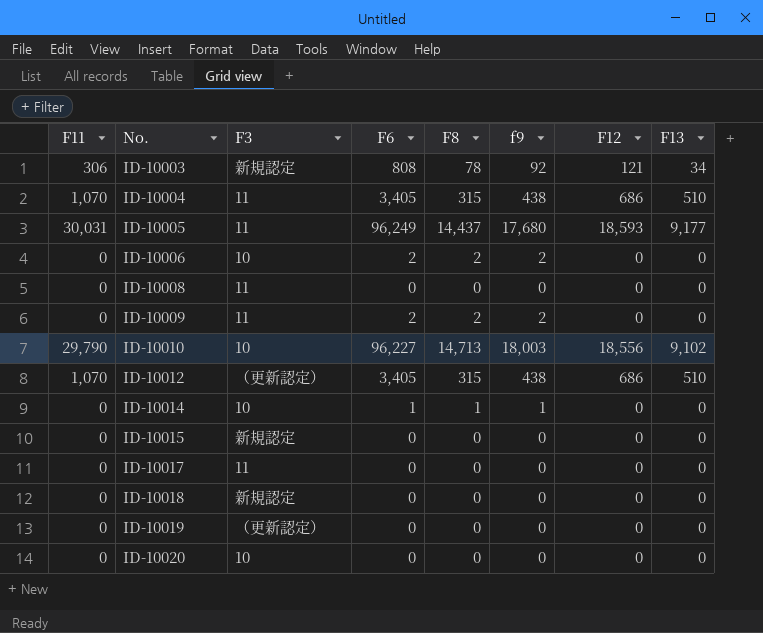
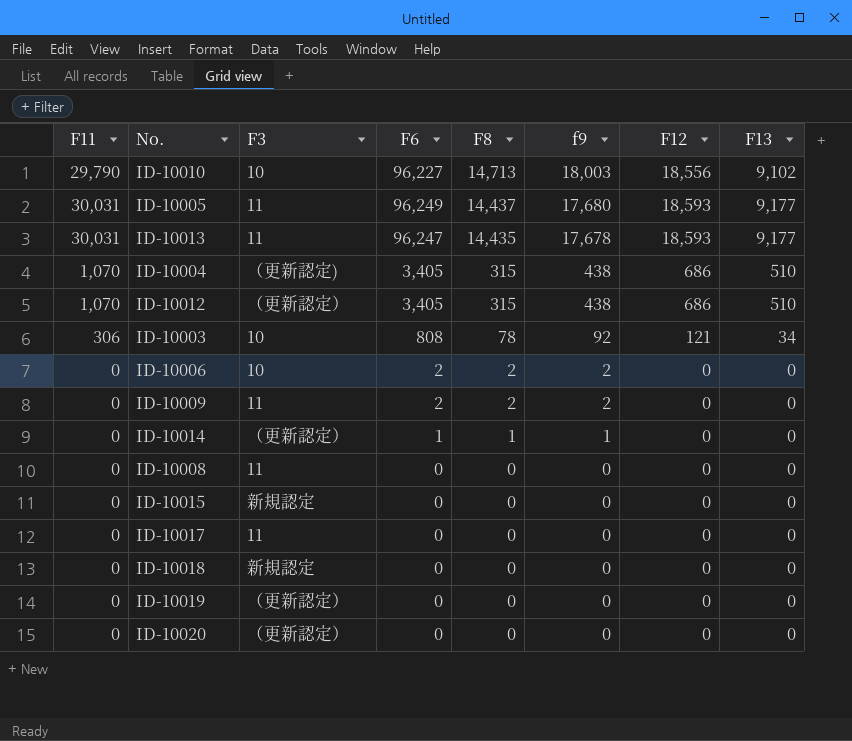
row order: No. ascending -> F8 descending
row ID-10013: none -> 30,031 | 11 | 96,247 | 14,435 | 17,678 | 18,593 | 9,177
ID-10004 | F3: 11 -> （更新認定)
ID-10003 | F3: 新規認定 -> 10
ID-10014 | F3: 10 -> （更新認定）
ID-10020 | F3: 10 -> （更新認定）

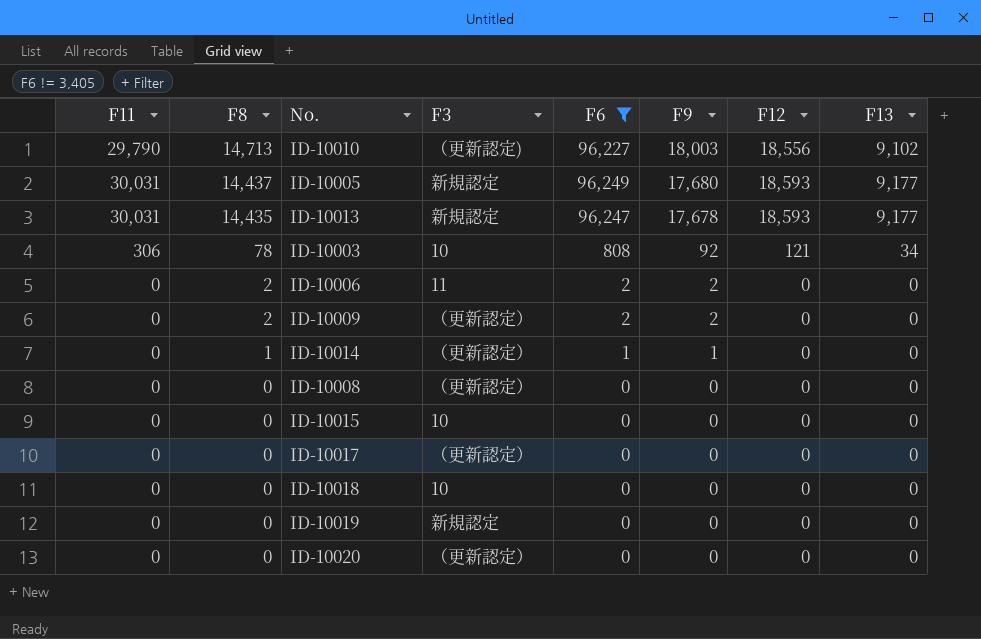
filter: none -> F6 != 3,405
column F8 | position: 5 -> 2
column name: f9 -> F9
ID-10010 | F3: 10 -> （更新認定)
ID-10005 | F3: 11 -> 新規認定
ID-10013 | F3: 11 -> 新規認定
ID-10006 | F3: 10 -> 11
ID-10009 | F3: 11 -> （更新認定）
ID-10008 | F3: 11 -> （更新認定）
ID-10015 | F3: 新規認定 -> 10
ID-10017 | F3: 11 -> （更新認定）
ID-10018 | F3: 新規認定 -> 10
ID-10019 | F3: （更新認定） -> 新規認定

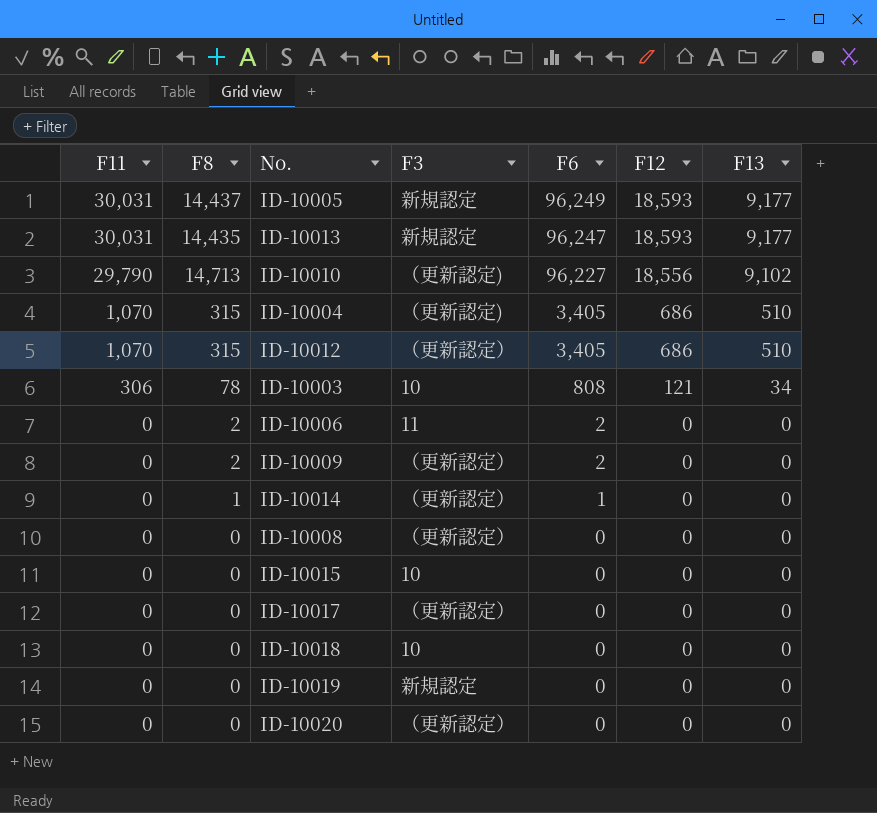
filter: F6 != 3,405 -> none
row order: F8 descending -> F11 descending
column F9 | position: 6 -> none

